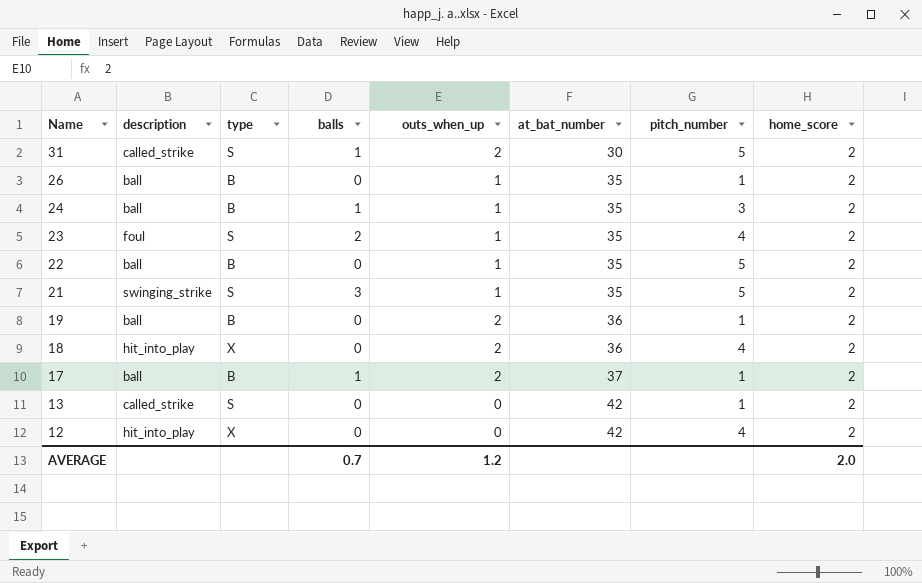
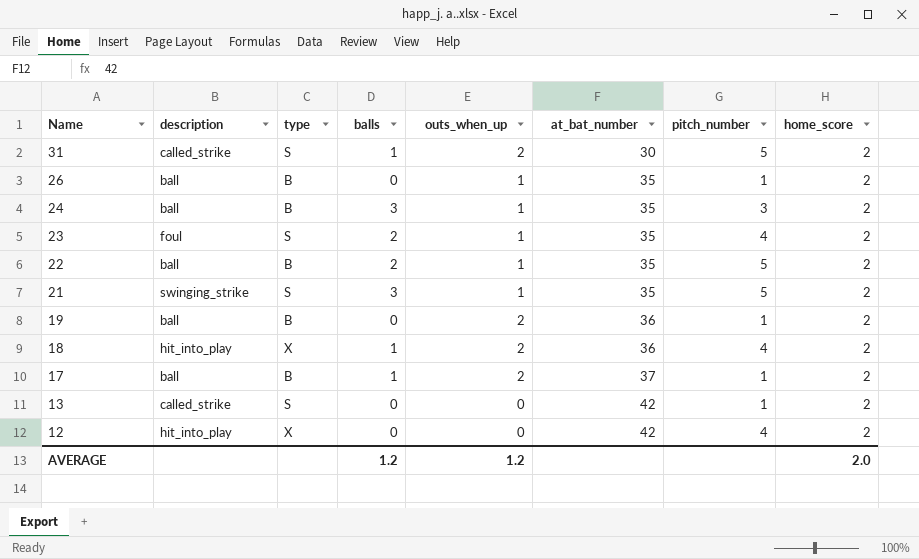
24 | balls: 1 -> 3
22 | balls: 0 -> 2
18 | balls: 0 -> 1
AVERAGE | balls: 0.7 -> 1.2

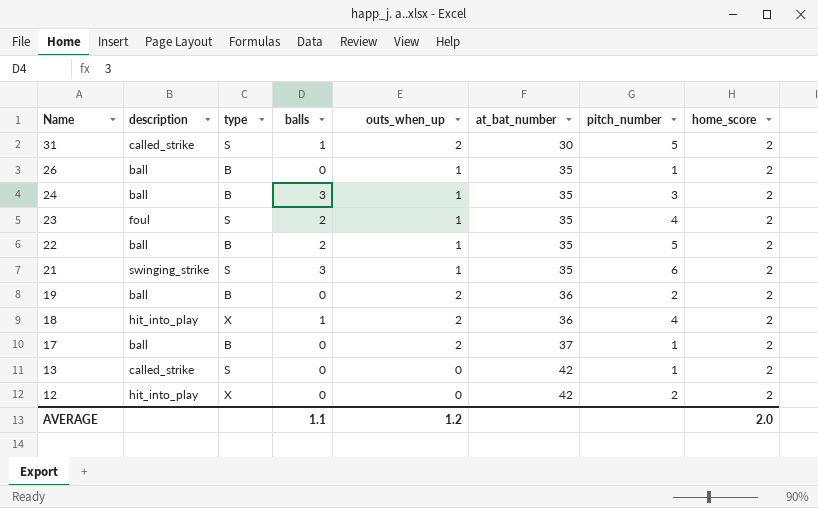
21 | pitch_number: 5 -> 6
19 | pitch_number: 1 -> 2
17 | balls: 1 -> 0
12 | pitch_number: 4 -> 2
AVERAGE | balls: 1.2 -> 1.1

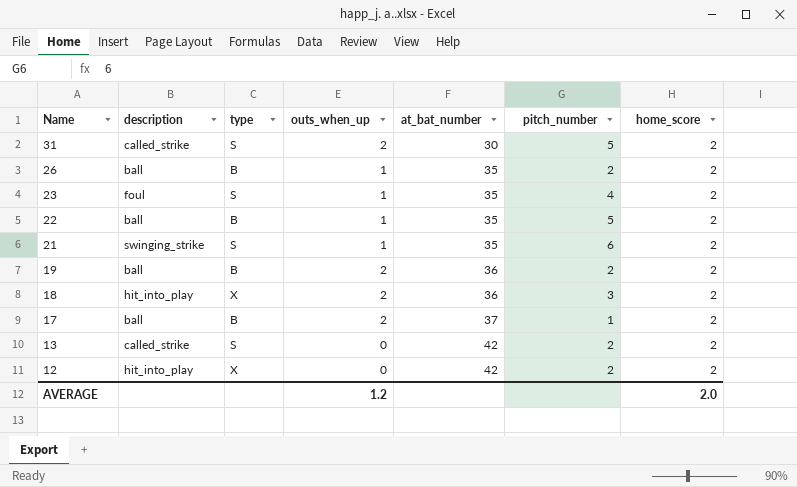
column balls | position: 4 -> none
row 24: ball | B | 3 | 1 | 35 | 3 | 2 -> none
26 | pitch_number: 1 -> 2
18 | pitch_number: 4 -> 3
13 | pitch_number: 1 -> 2

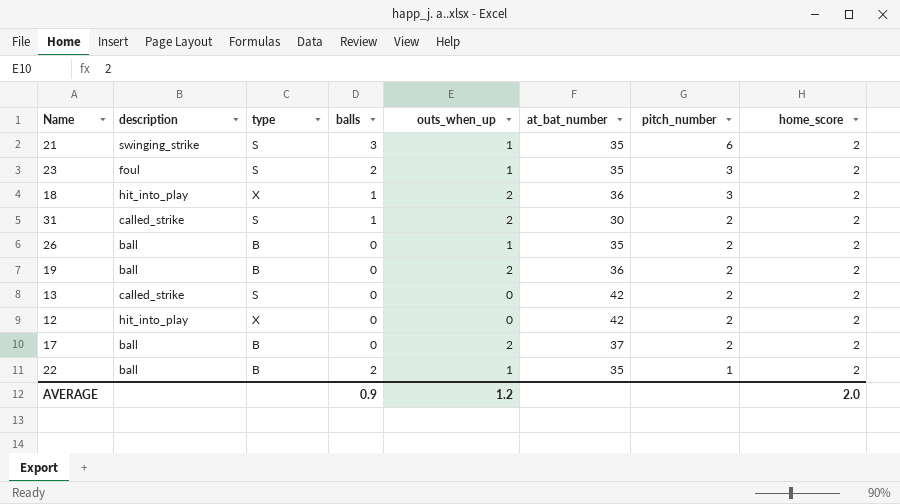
row order: Name descending -> pitch_number descending
column balls | position: none -> 4
23 | pitch_number: 4 -> 3
31 | pitch_number: 5 -> 2
17 | pitch_number: 1 -> 2
22 | pitch_number: 5 -> 1

